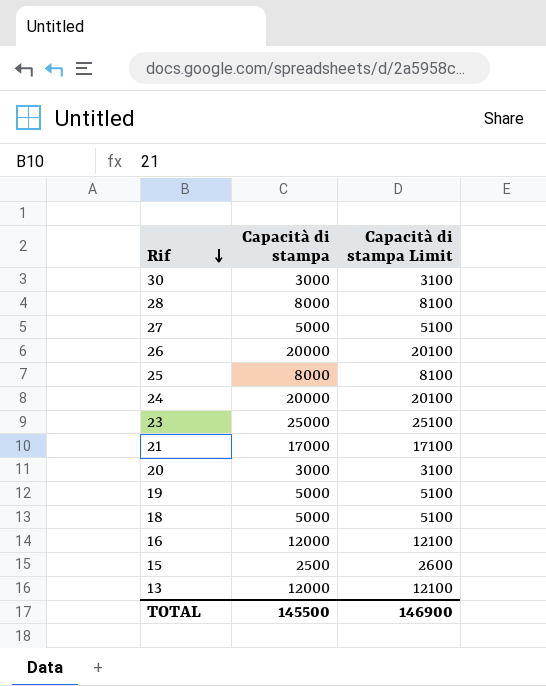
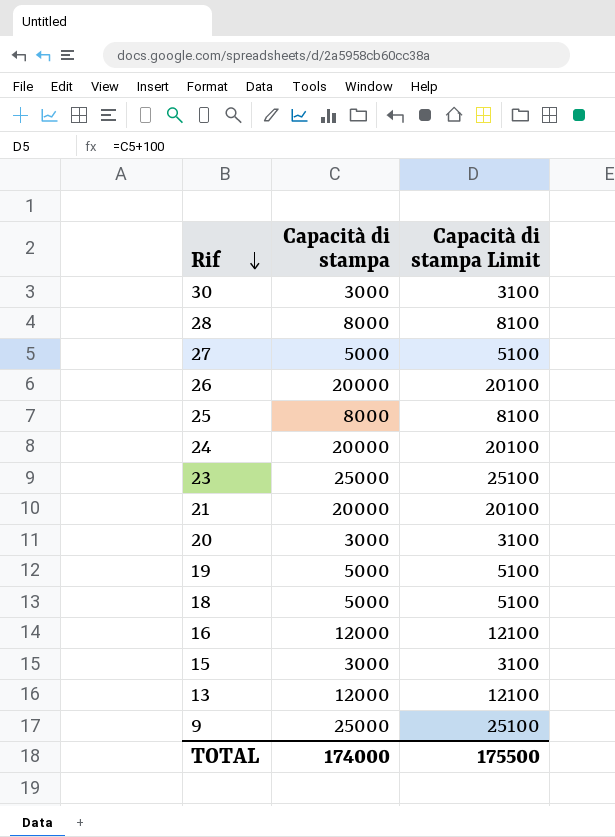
21 | Capacità di stampa: 17000 -> 20000
21 | Capacità di stampa Limit: 17100 -> 20100
15 | Capacità di stampa: 2500 -> 3000
15 | Capacità di stampa Limit: 2600 -> 3100
row 9: none -> 25000 | 25100
TOTAL | Capacità di stampa: 145500 -> 174000
TOTAL | Capacità di stampa Limit: 146900 -> 175500

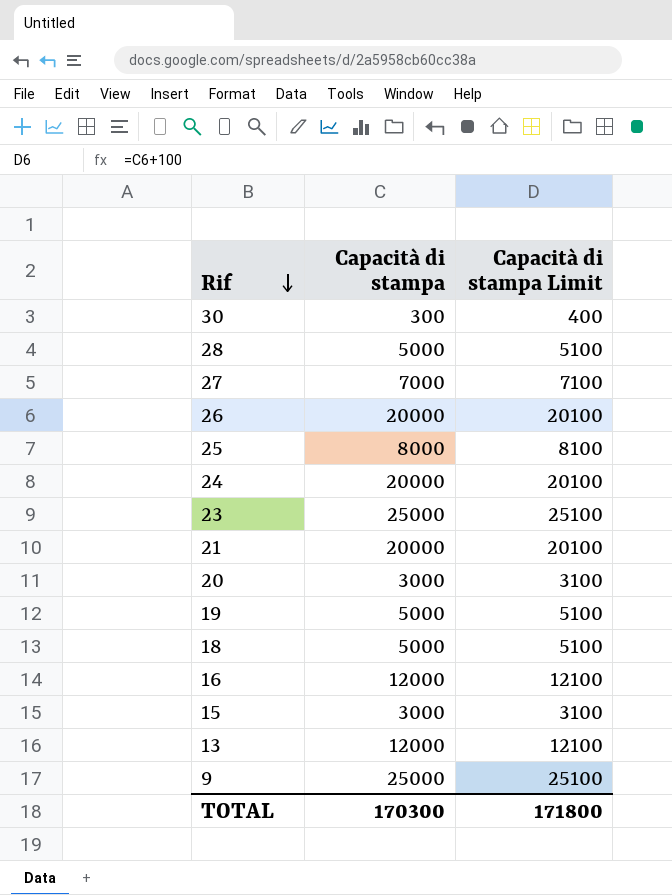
30 | Capacità di stampa: 3000 -> 300
30 | Capacità di stampa Limit: 3100 -> 400
28 | Capacità di stampa: 8000 -> 5000
28 | Capacità di stampa Limit: 8100 -> 5100
27 | Capacità di stampa: 5000 -> 7000
27 | Capacità di stampa Limit: 5100 -> 7100
TOTAL | Capacità di stampa: 174000 -> 170300
TOTAL | Capacità di stampa Limit: 175500 -> 171800

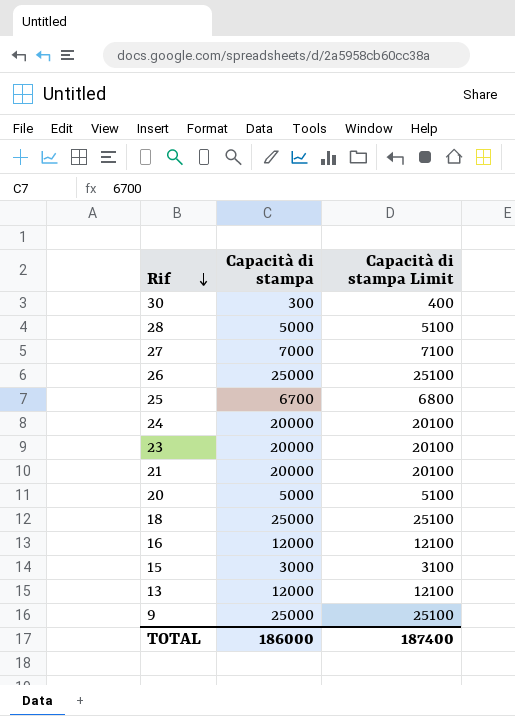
row 19: 5000 | 5100 -> none
26 | Capacità di stampa: 20000 -> 25000
26 | Capacità di stampa Limit: 20100 -> 25100
25 | Capacità di stampa: 8000 -> 6700
25 | Capacità di stampa Limit: 8100 -> 6800
23 | Capacità di stampa: 25000 -> 20000
23 | Capacità di stampa Limit: 25100 -> 20100
20 | Capacità di stampa: 3000 -> 5000
20 | Capacità di stampa Limit: 3100 -> 5100
18 | Capacità di stampa: 5000 -> 25000
18 | Capacità di stampa Limit: 5100 -> 25100
TOTAL | Capacità di stampa: 170300 -> 186000
TOTAL | Capacità di stampa Limit: 171800 -> 187400

